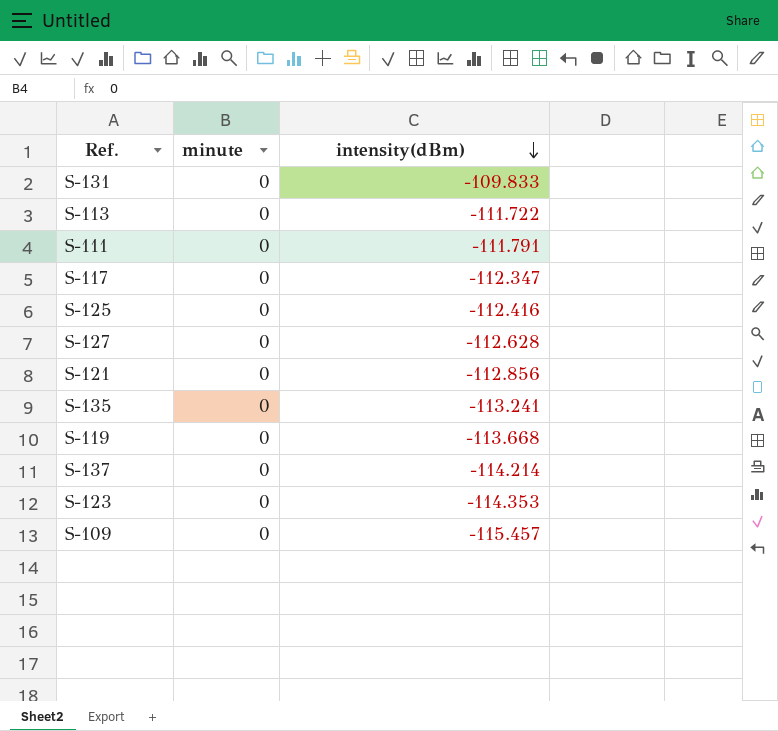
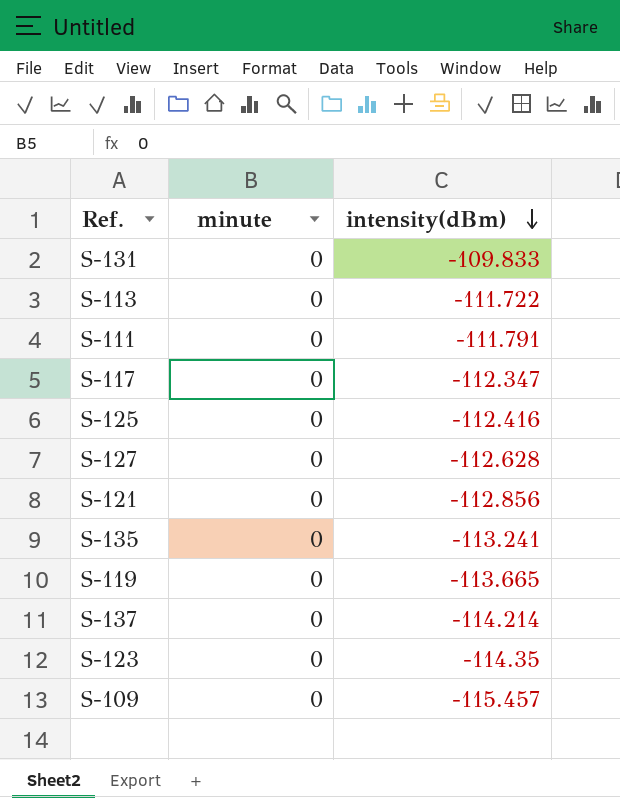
S-119 | intensity(dBm): -113.668 -> -113.665
S-123 | intensity(dBm): -114.353 -> -114.35

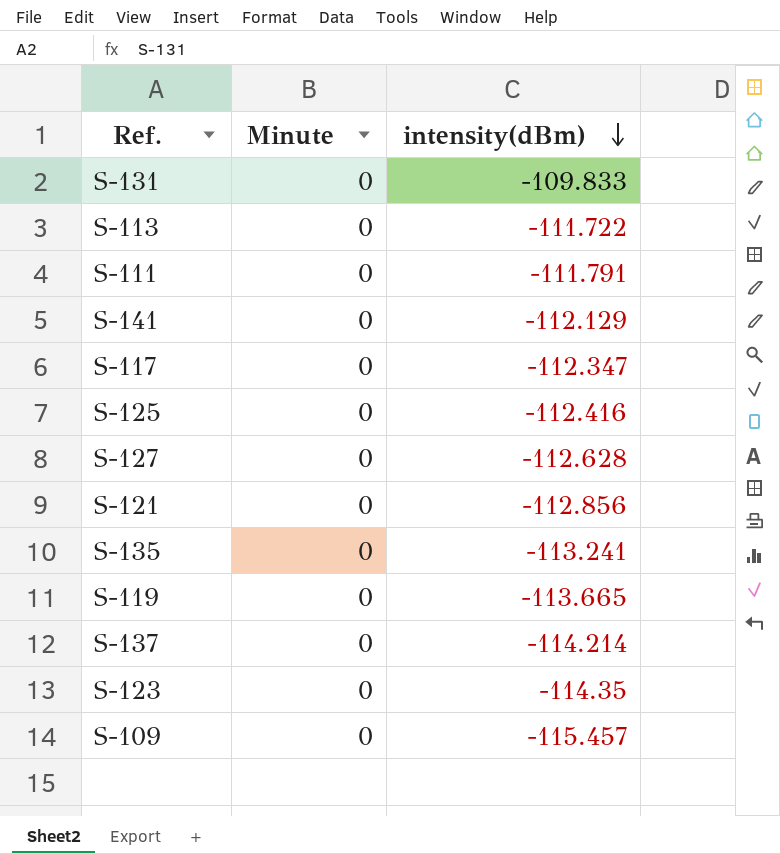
column name: minute -> Minute
row S-141: none -> 0 | -112.129

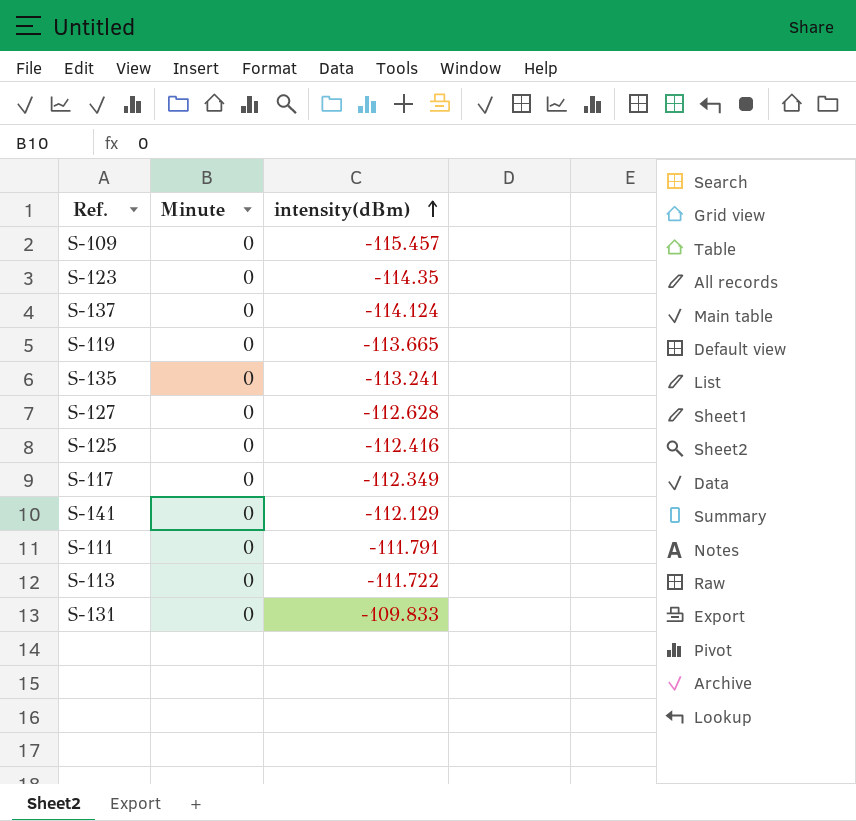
row order: intensity(dBm) descending -> intensity(dBm) ascending
row S-121: 0 | -112.856 -> none
S-137 | intensity(dBm): -114.214 -> -114.124
S-117 | intensity(dBm): -112.347 -> -112.349

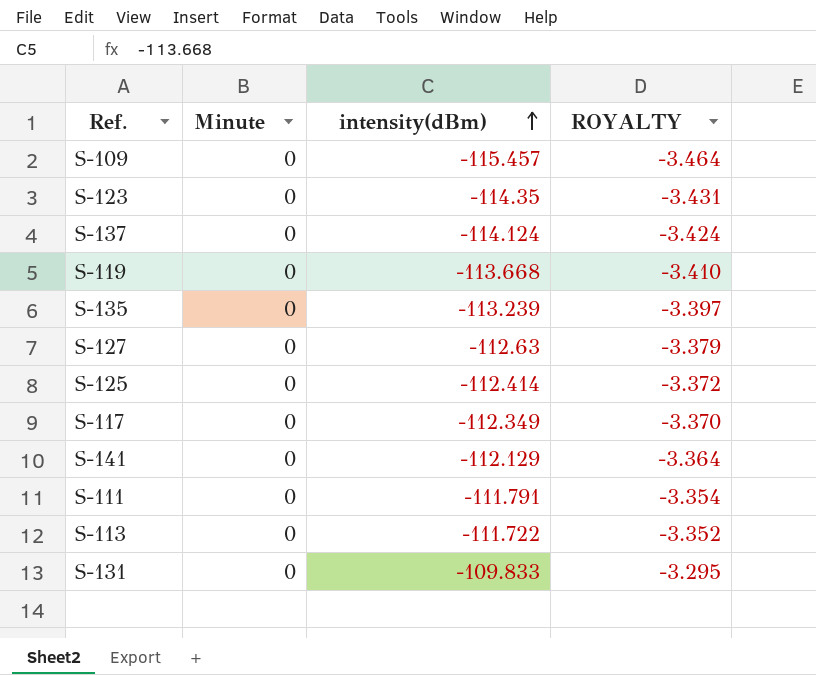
column ROYALTY | formula: none -> [intensity(dBm)] * 0.03
S-119 | intensity(dBm): -113.665 -> -113.668
S-135 | intensity(dBm): -113.241 -> -113.239
S-127 | intensity(dBm): -112.628 -> -112.63
S-125 | intensity(dBm): -112.416 -> -112.414

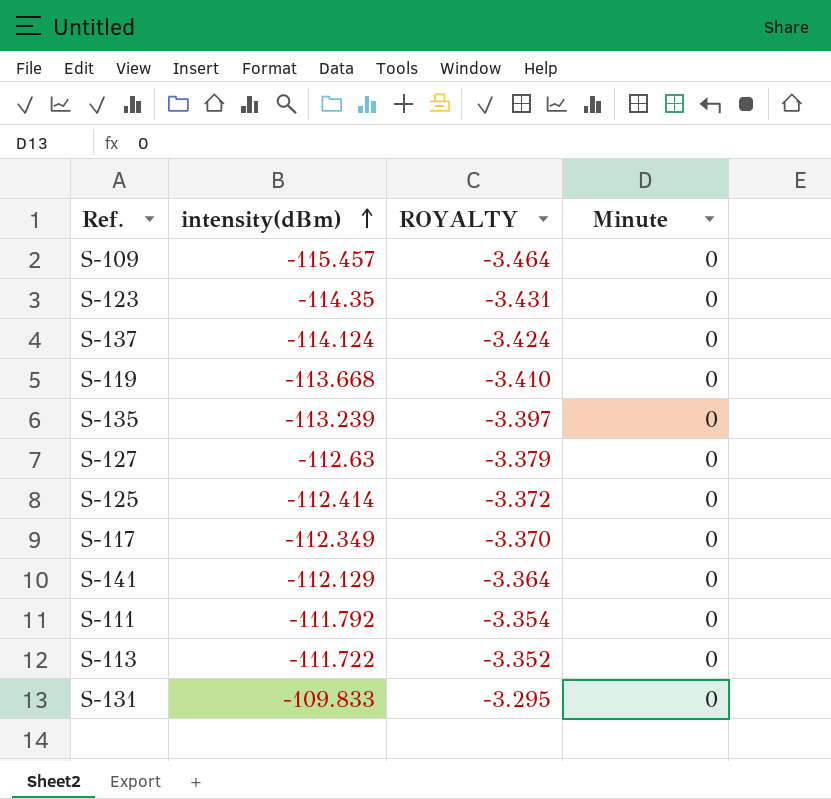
column Minute | position: 2 -> 4
S-111 | intensity(dBm): -111.791 -> -111.792

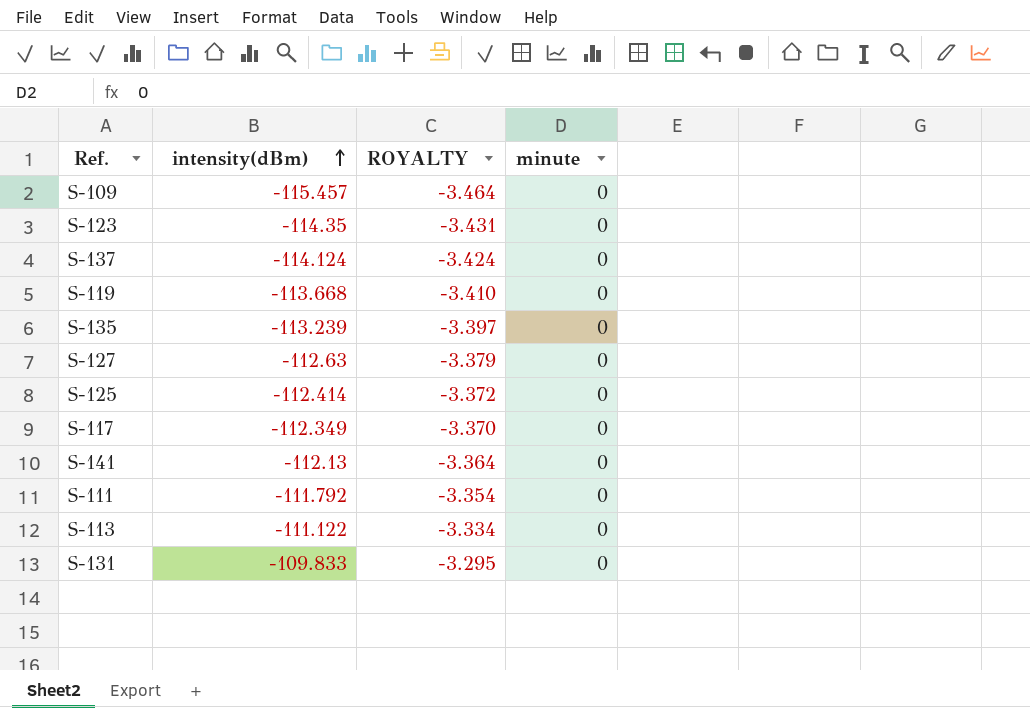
column name: Minute -> minute
S-141 | intensity(dBm): -112.129 -> -112.13
S-113 | intensity(dBm): -111.722 -> -111.122
S-113 | ROYALTY: -3.352 -> -3.334

